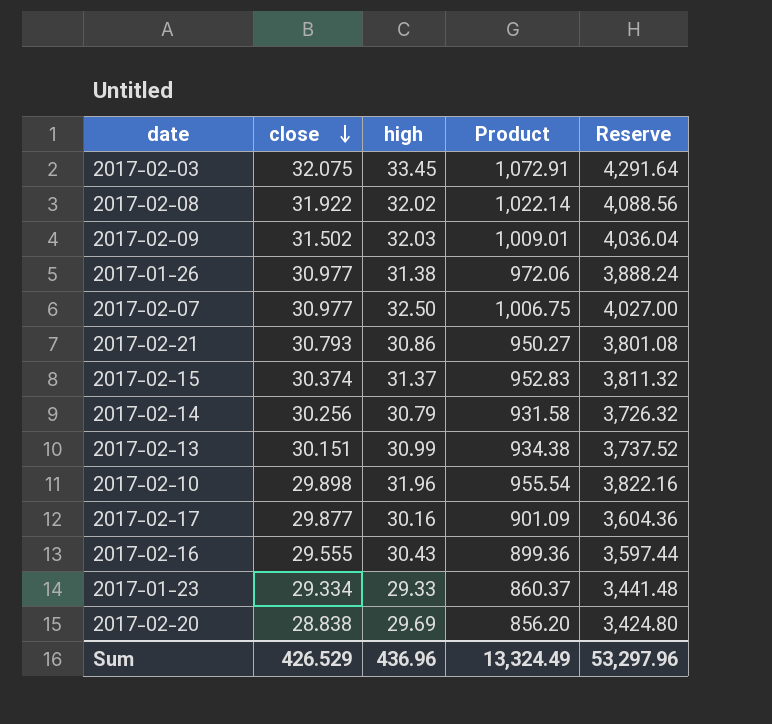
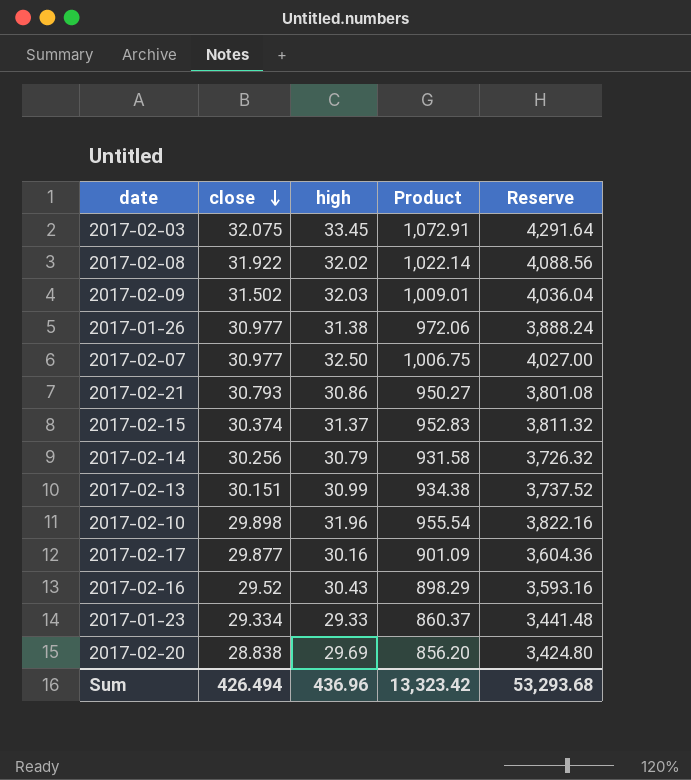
2017-02-16 | close: 29.555 -> 29.52
2017-02-16 | Product: 899.36 -> 898.29
2017-02-16 | Reserve: 3,597.44 -> 3,593.16
Sum | close: 426.529 -> 426.494
Sum | Product: 13,324.49 -> 13,323.42
Sum | Reserve: 53,297.96 -> 53,293.68

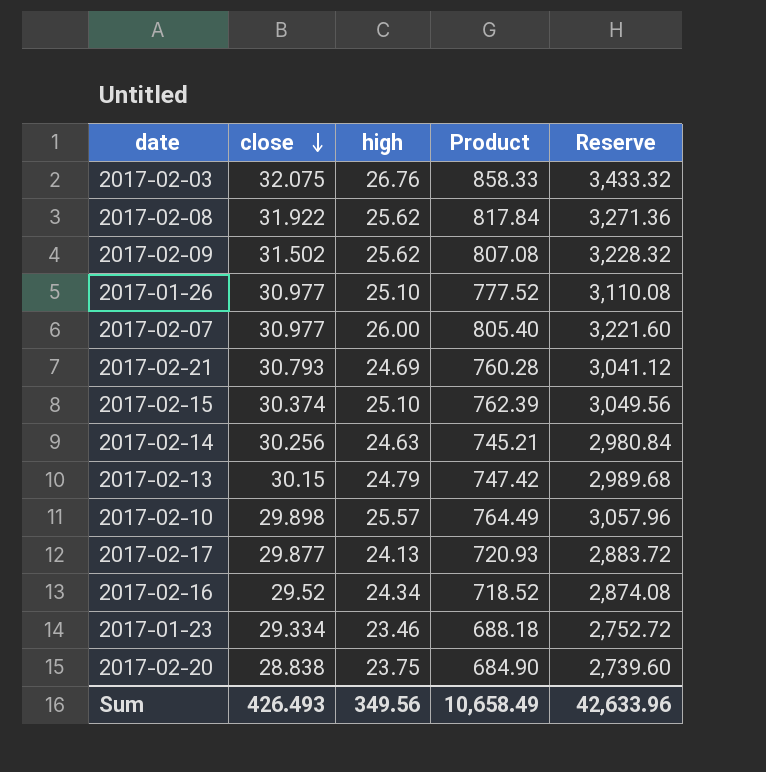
2017-02-03 | high: 33.45 -> 26.76
2017-02-03 | Product: 1,072.91 -> 858.33
2017-02-03 | Reserve: 4,291.64 -> 3,433.32
2017-02-08 | high: 32.02 -> 25.62
2017-02-08 | Product: 1,022.14 -> 817.84
2017-02-08 | Reserve: 4,088.56 -> 3,271.36
2017-02-09 | high: 32.03 -> 25.62
2017-02-09 | Product: 1,009.01 -> 807.08
2017-02-09 | Reserve: 4,036.04 -> 3,228.32
2017-01-26 | high: 31.38 -> 25.10
2017-01-26 | Product: 972.06 -> 777.52
2017-01-26 | Reserve: 3,888.24 -> 3,110.08
2017-02-07 | high: 32.50 -> 26.00
2017-02-07 | Product: 1,006.75 -> 805.40
2017-02-07 | Reserve: 4,027.00 -> 3,221.60
2017-02-21 | high: 30.86 -> 24.69
2017-02-21 | Product: 950.27 -> 760.28
2017-02-21 | Reserve: 3,801.08 -> 3,041.12
2017-02-15 | high: 31.37 -> 25.10
2017-02-15 | Product: 952.83 -> 762.39
2017-02-15 | Reserve: 3,811.32 -> 3,049.56
2017-02-14 | high: 30.79 -> 24.63
2017-02-14 | Product: 931.58 -> 745.21
2017-02-14 | Reserve: 3,726.32 -> 2,980.84
2017-02-13 | close: 30.151 -> 30.15
2017-02-13 | high: 30.99 -> 24.79
2017-02-13 | Product: 934.38 -> 747.42
2017-02-13 | Reserve: 3,737.52 -> 2,989.68
2017-02-10 | high: 31.96 -> 25.57
2017-02-10 | Product: 955.54 -> 764.49
2017-02-10 | Reserve: 3,822.16 -> 3,057.96
2017-02-17 | high: 30.16 -> 24.13
2017-02-17 | Product: 901.09 -> 720.93
2017-02-17 | Reserve: 3,604.36 -> 2,883.72
2017-02-16 | high: 30.43 -> 24.34
2017-02-16 | Product: 898.29 -> 718.52
2017-02-16 | Reserve: 3,593.16 -> 2,874.08
2017-01-23 | high: 29.33 -> 23.46
2017-01-23 | Product: 860.37 -> 688.18
2017-01-23 | Reserve: 3,441.48 -> 2,752.72
2017-02-20 | high: 29.69 -> 23.75
2017-02-20 | Product: 856.20 -> 684.90
2017-02-20 | Reserve: 3,424.80 -> 2,739.60
Sum | close: 426.494 -> 426.493
Sum | high: 436.96 -> 349.56
Sum | Product: 13,323.42 -> 10,658.49
Sum | Reserve: 53,293.68 -> 42,633.96

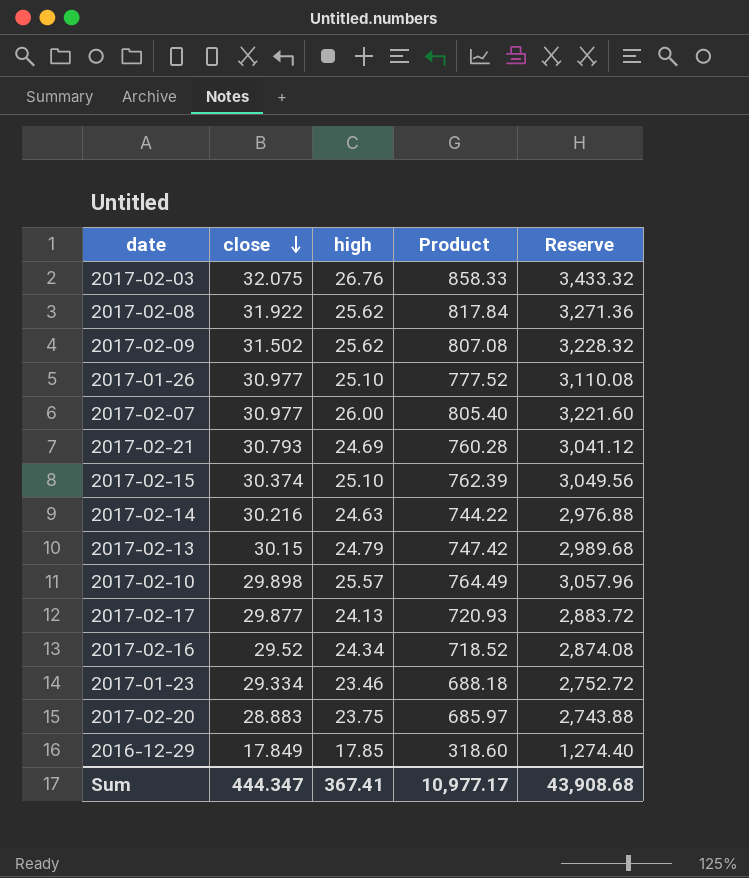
2017-02-14 | close: 30.256 -> 30.216
2017-02-14 | Product: 745.21 -> 744.22
2017-02-14 | Reserve: 2,980.84 -> 2,976.88
2017-02-20 | close: 28.838 -> 28.883
2017-02-20 | Product: 684.90 -> 685.97
2017-02-20 | Reserve: 2,739.60 -> 2,743.88
row 2016-12-29: none -> 17.849 | 17.85 | 318.60 | 1,274.40
Sum | close: 426.493 -> 444.347
Sum | high: 349.56 -> 367.41
Sum | Product: 10,658.49 -> 10,977.17
Sum | Reserve: 42,633.96 -> 43,908.68

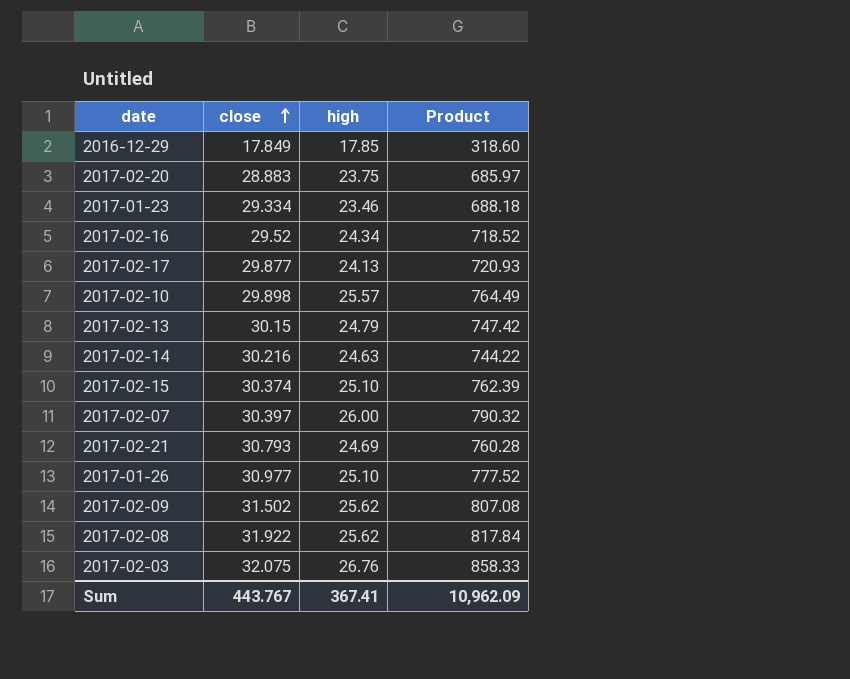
row order: close descending -> close ascending
column Reserve | formula: [Product] * 4 -> none
2017-02-07 | close: 30.977 -> 30.397
2017-02-07 | Product: 805.40 -> 790.32
Sum | close: 444.347 -> 443.767
Sum | Product: 10,977.17 -> 10,962.09

